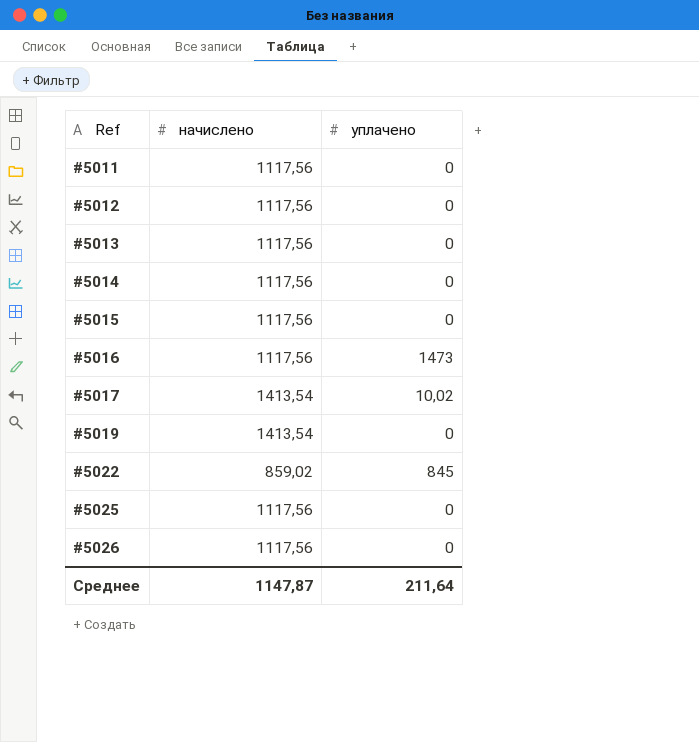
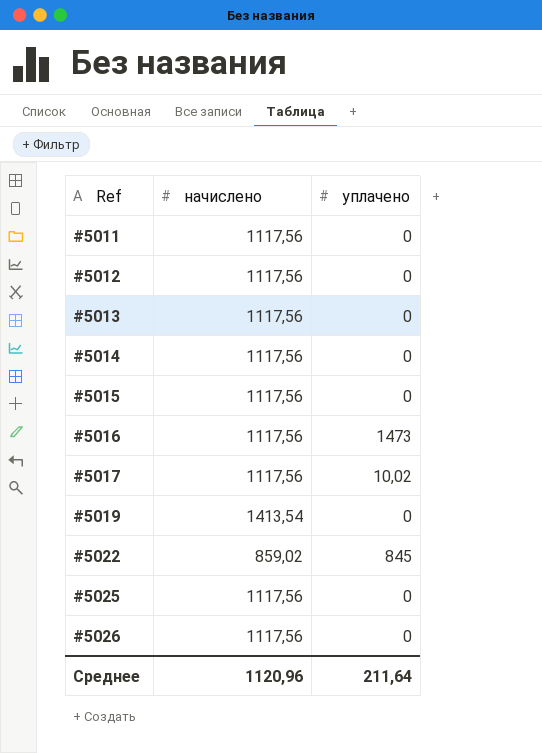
#5017 | начислено: 1413,54 -> 1117,56
Среднее | начислено: 1147,87 -> 1120,96

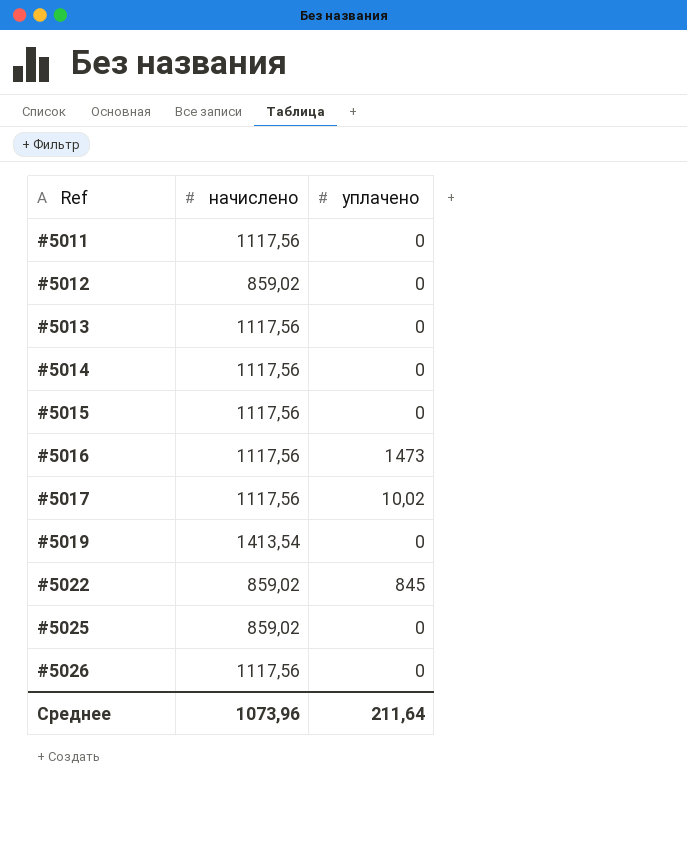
#5012 | начислено: 1117,56 -> 859,02
#5025 | начислено: 1117,56 -> 859,02
Среднее | начислено: 1120,96 -> 1073,96

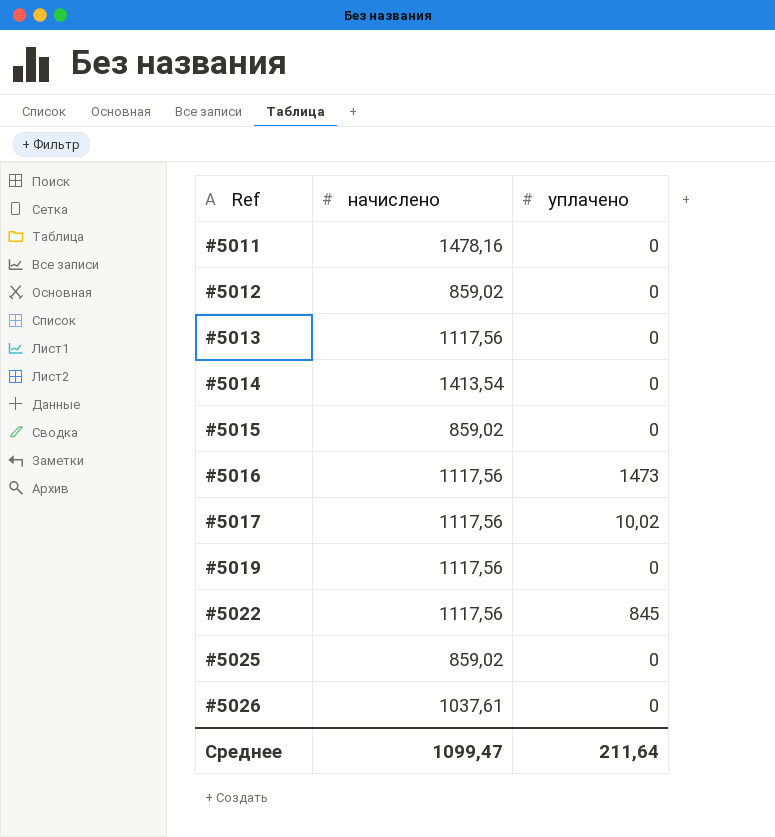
#5011 | начислено: 1117,56 -> 1478,16
#5014 | начислено: 1117,56 -> 1413,54
#5015 | начислено: 1117,56 -> 859,02
#5019 | начислено: 1413,54 -> 1117,56
#5022 | начислено: 859,02 -> 1117,56
#5026 | начислено: 1117,56 -> 1037,61
Среднее | начислено: 1073,96 -> 1099,47

